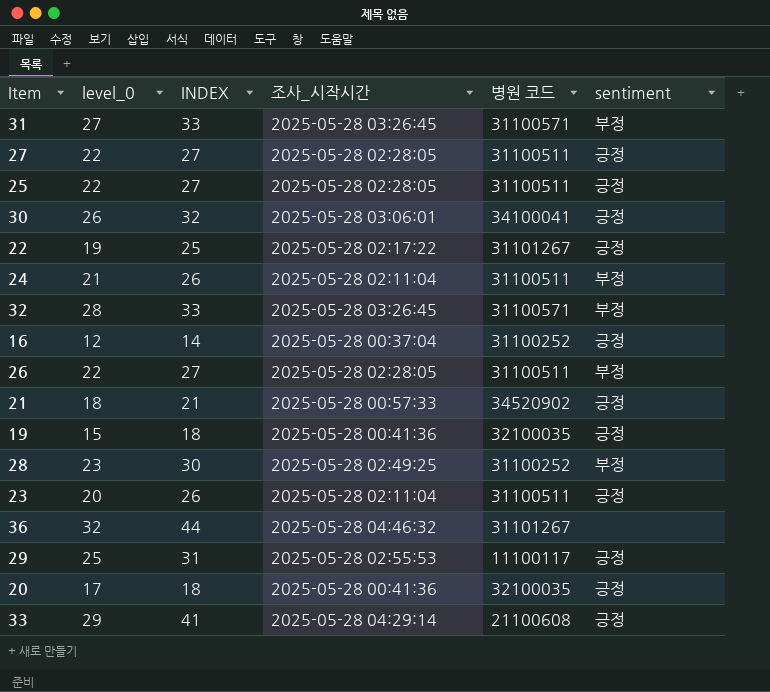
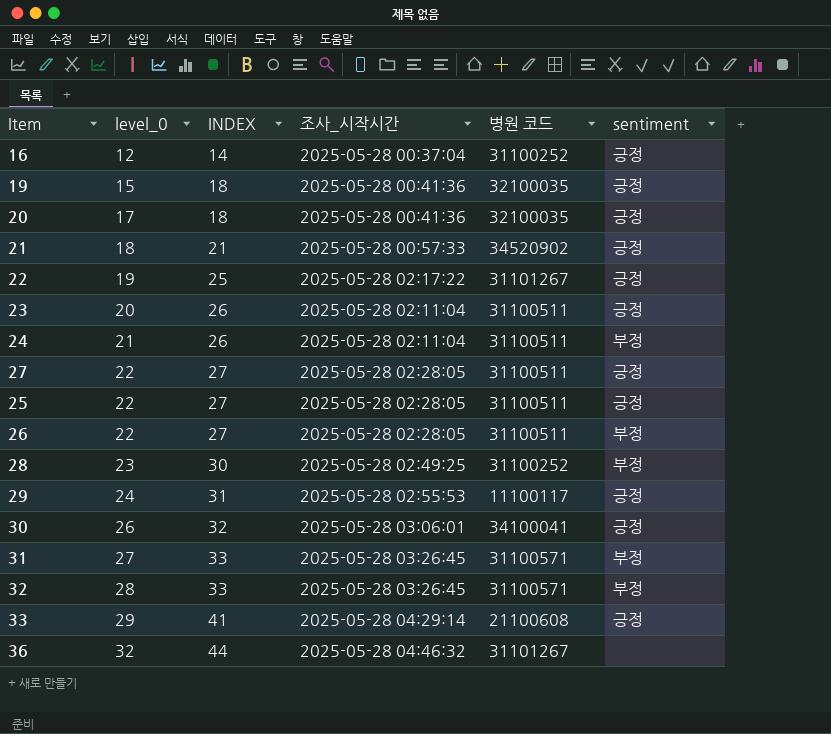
row order: none -> level_0 ascending
29 | level_0: 25 -> 24

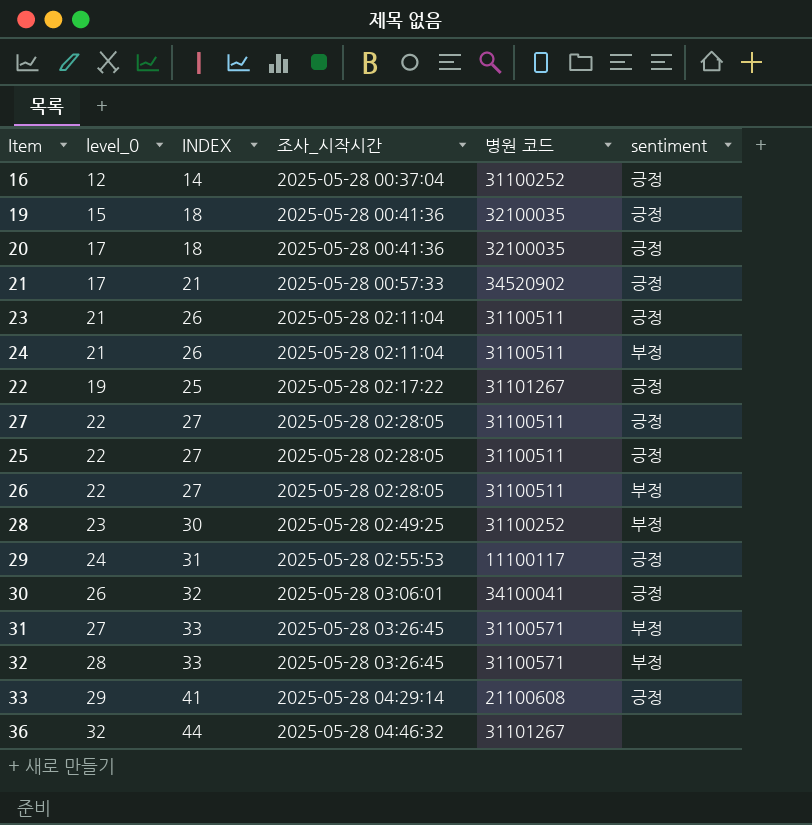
row order: level_0 ascending -> 조사_시작시간 ascending
21 | level_0: 18 -> 17
23 | level_0: 20 -> 21

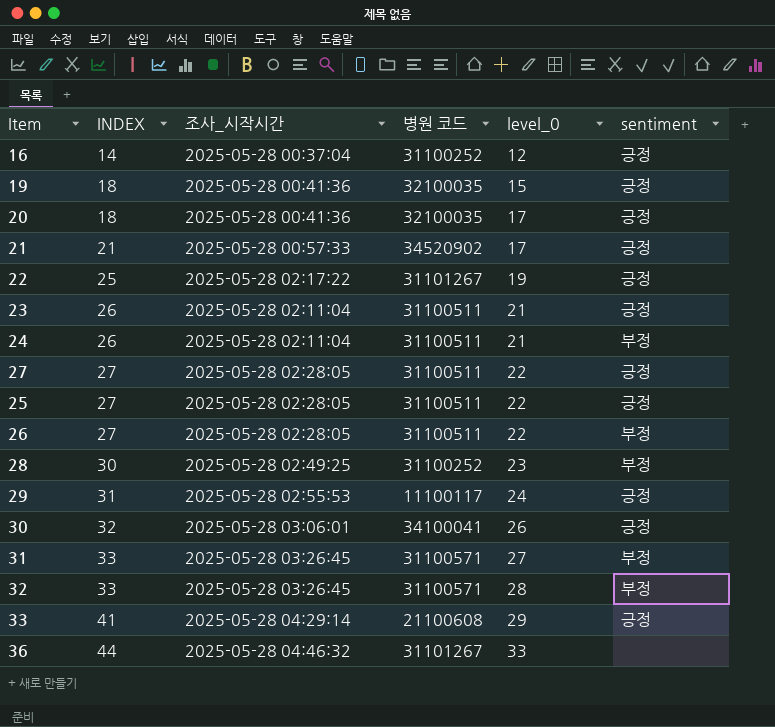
row order: 조사_시작시간 ascending -> INDEX ascending
column level_0 | position: 2 -> 5
36 | level_0: 32 -> 33

